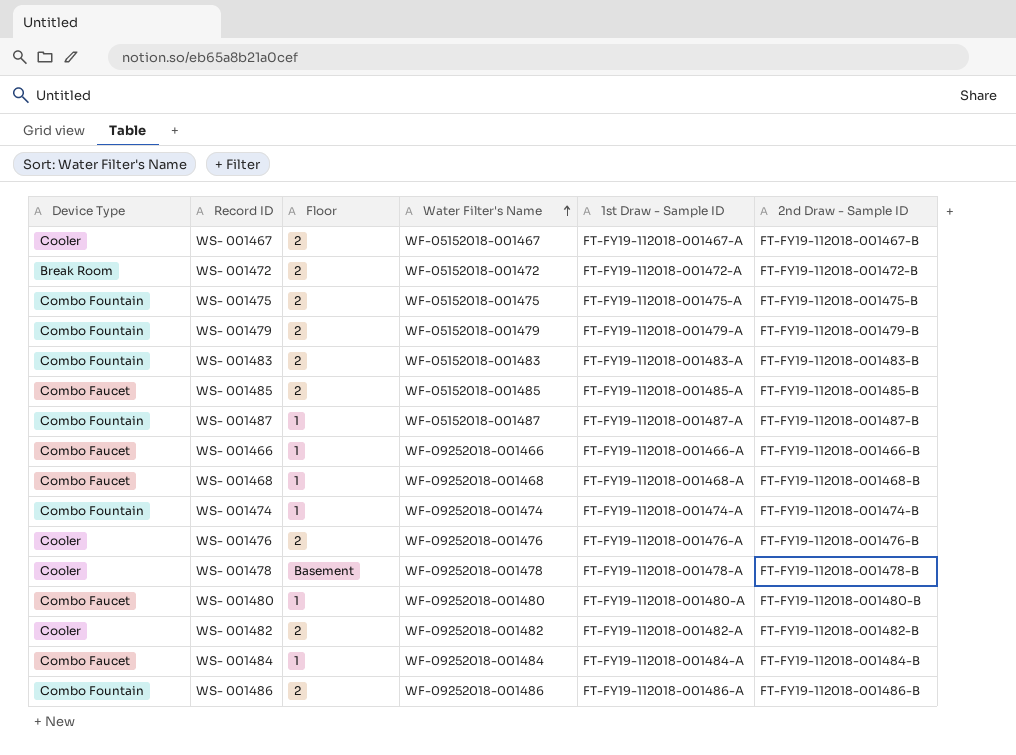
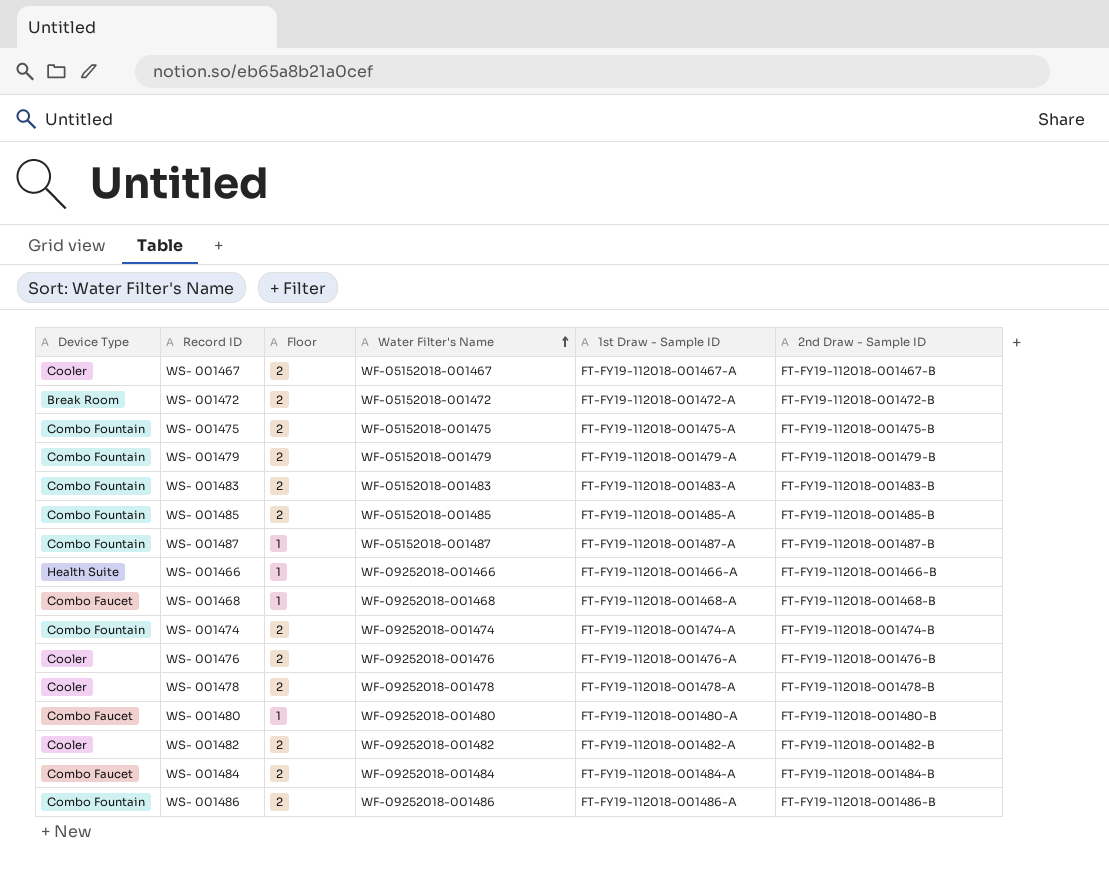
WS- 001485 | Device Type: Combo Faucet -> Combo Fountain
WS- 001466 | Device Type: Combo Faucet -> Health Suite
WS- 001474 | Floor: 1 -> 2
WS- 001478 | Floor: Basement -> 2
WS- 001484 | Floor: 1 -> 2

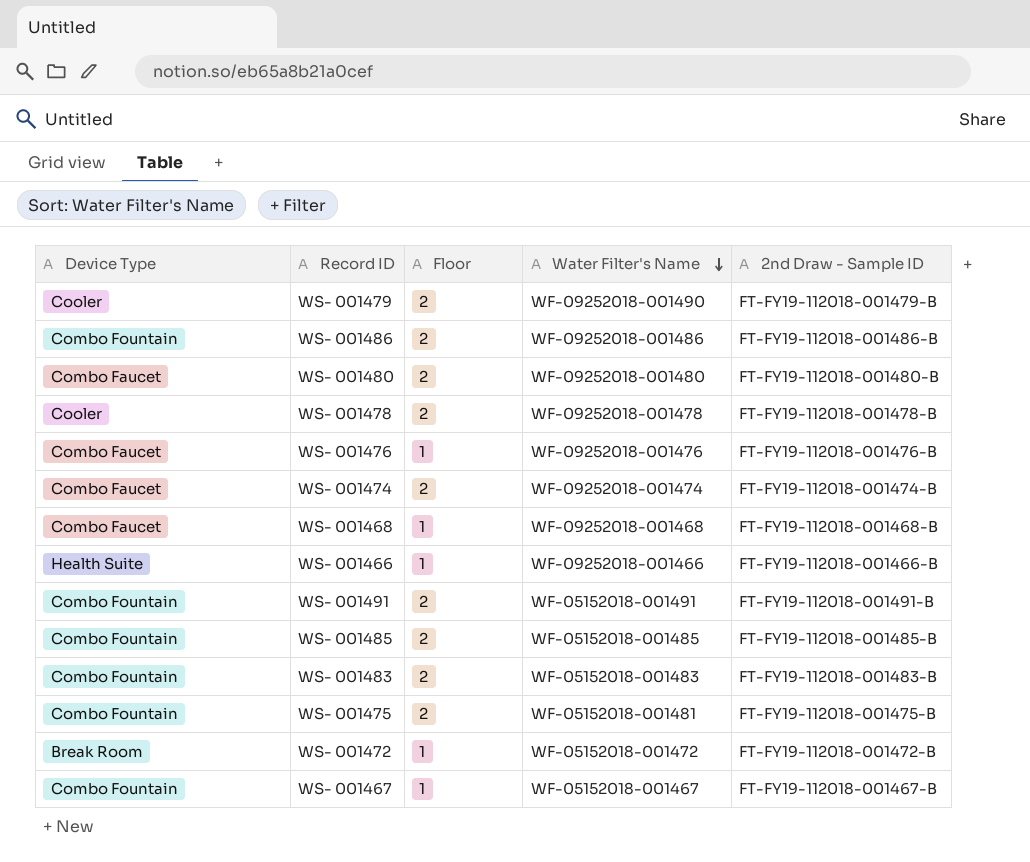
row order: Water Filter's Name ascending -> Water Filter's Name descending
column 1st Draw - Sample ID | position: 5 -> none
row WS- 001487: Combo Fountain | 1 | WF-05152018-001487 | FT-FY19-112018-001487-A | FT-FY19-112018-001487-B -> none
row WS- 001482: Cooler | 2 | WF-09252018-001482 | FT-FY19-112018-001482-A | FT-FY19-112018-001482-B -> none
row WS- 001484: Combo Faucet | 2 | WF-09252018-001484 | FT-FY19-112018-001484-A | FT-FY19-112018-001484-B -> none
WS- 001479 | Device Type: Combo Fountain -> Cooler
WS- 001479 | Water Filter's Name: WF-05152018-001479 -> WF-09252018-001490
WS- 001480 | Floor: 1 -> 2
WS- 001476 | Device Type: Cooler -> Combo Faucet
WS- 001476 | Floor: 2 -> 1
WS- 001474 | Device Type: Combo Fountain -> Combo Faucet
row WS- 001491: none -> Combo Fountain | 2 | WF-05152018-001491 | FT-FY19-112018-001491-B
WS- 001475 | Water Filter's Name: WF-05152018-001475 -> WF-05152018-001481
WS- 001472 | Floor: 2 -> 1
WS- 001467 | Device Type: Cooler -> Combo Fountain
WS- 001467 | Floor: 2 -> 1

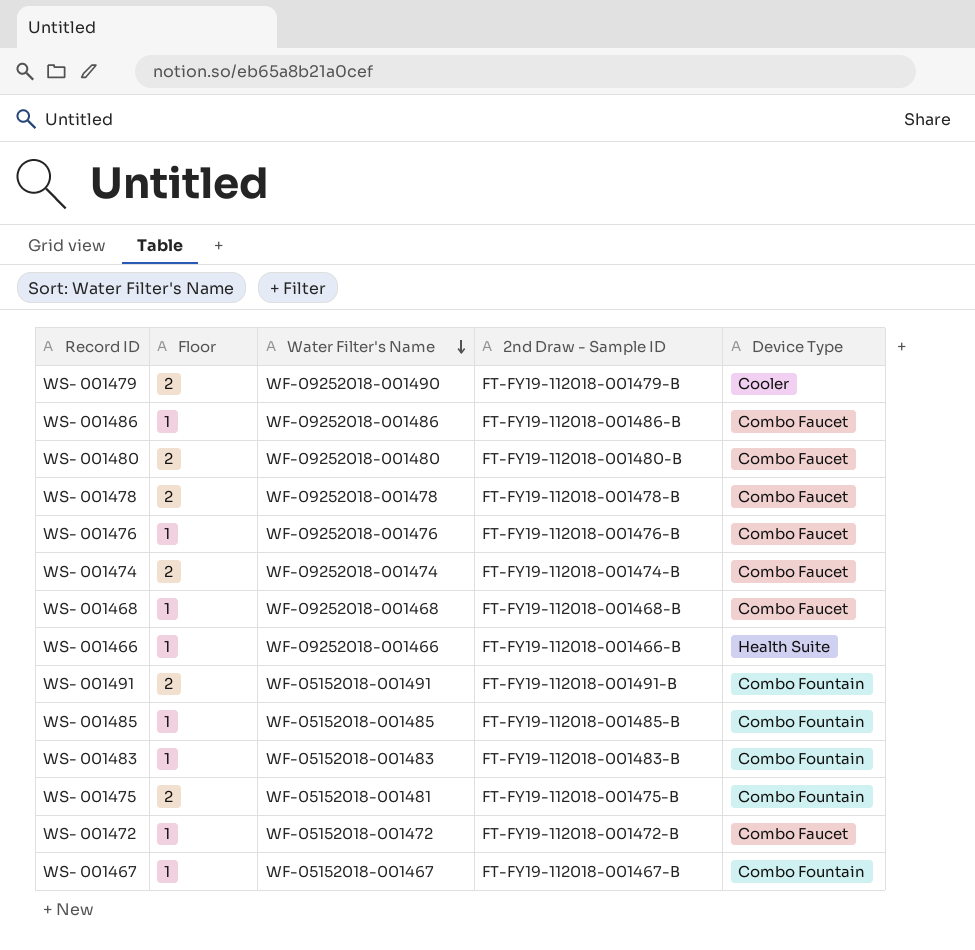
column Device Type | position: 1 -> 5
WS- 001486 | Floor: 2 -> 1
WS- 001486 | Device Type: Combo Fountain -> Combo Faucet
WS- 001478 | Device Type: Cooler -> Combo Faucet
WS- 001485 | Floor: 2 -> 1
WS- 001483 | Floor: 2 -> 1
WS- 001472 | Device Type: Break Room -> Combo Faucet

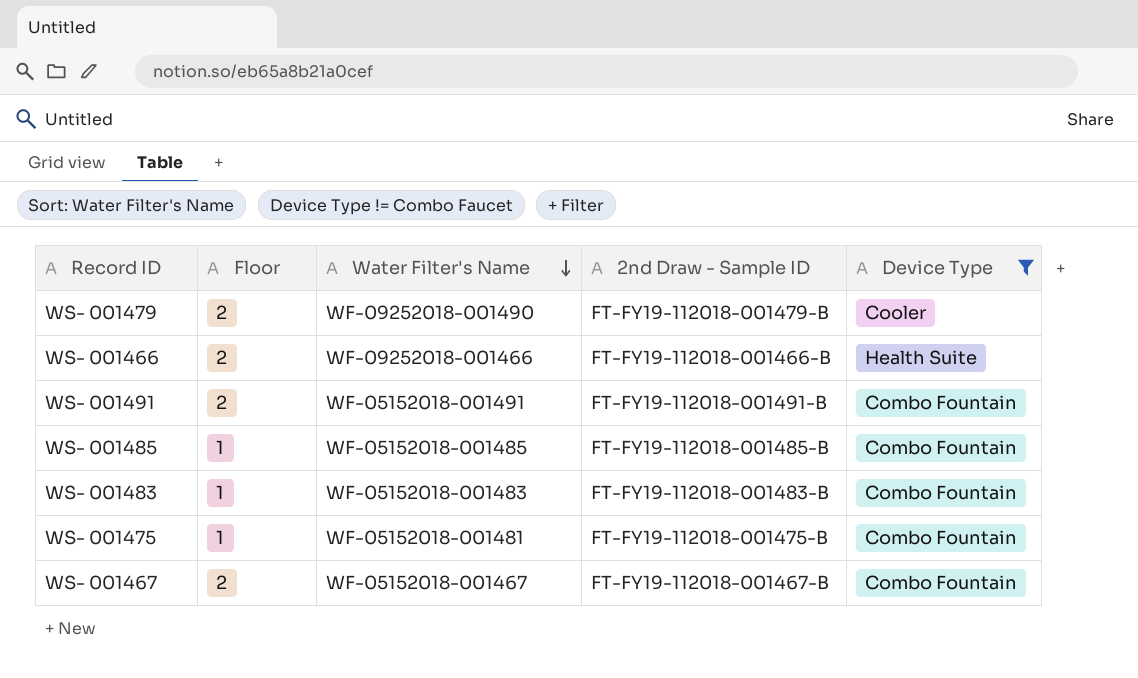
filter: none -> Device Type != Combo Faucet
WS- 001466 | Floor: 1 -> 2
WS- 001475 | Floor: 2 -> 1
WS- 001467 | Floor: 1 -> 2

